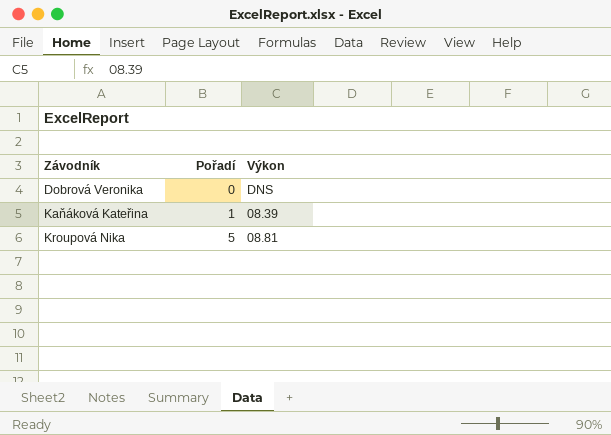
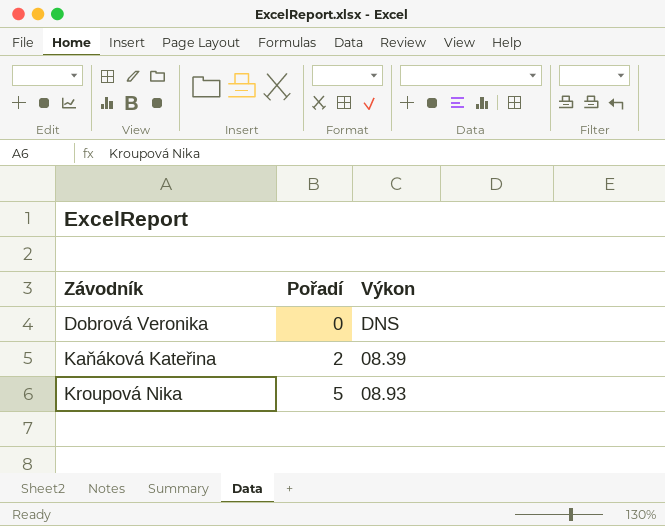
Kaňáková Kateřina | Pořadí: 1 -> 2
Kroupová Nika | Výkon: 08.81 -> 08.93

